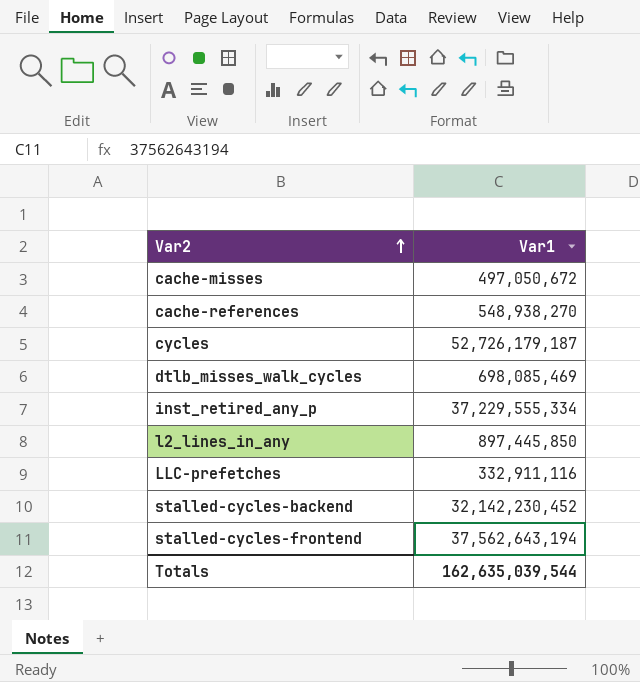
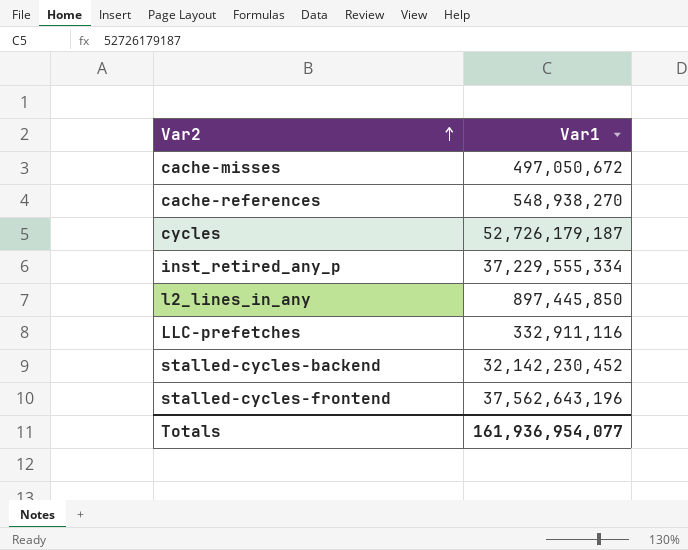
row dtlb_misses_walk_cycles: 698,085,469 -> none
stalled-cycles-frontend | Var1: 37,562,643,194 -> 37,562,643,196
Totals | Var1: 162,635,039,544 -> 161,936,954,077

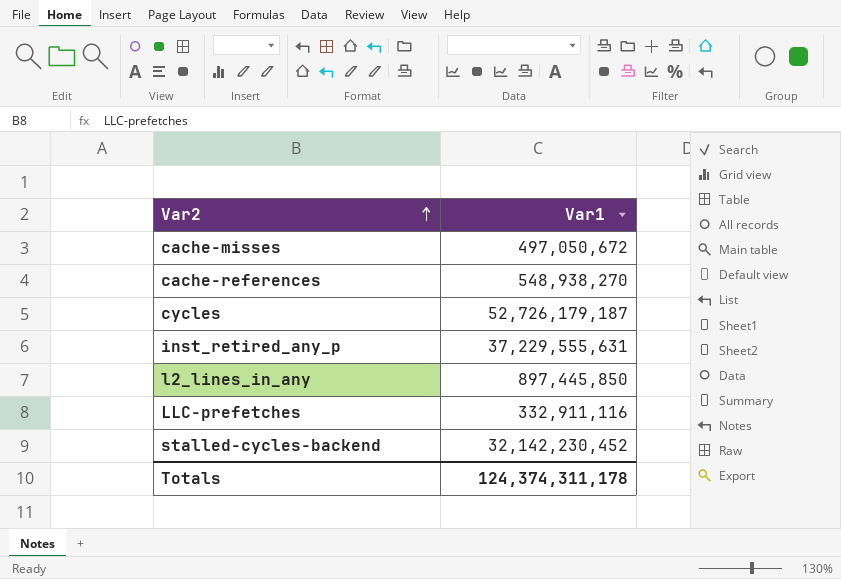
row stalled-cycles-frontend: 37,562,643,196 -> none
inst_retired_any_p | Var1: 37,229,555,334 -> 37,229,555,631
Totals | Var1: 161,936,954,077 -> 124,374,311,178

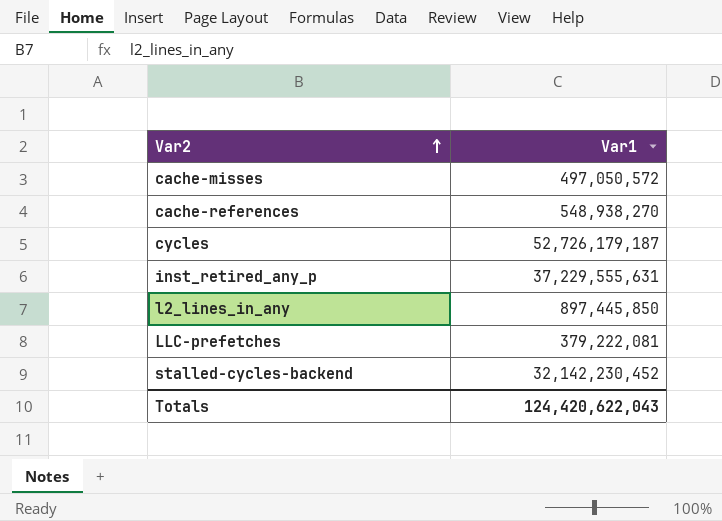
cache-misses | Var1: 497,050,672 -> 497,050,572
LLC-prefetches | Var1: 332,911,116 -> 379,222,081
Totals | Var1: 124,374,311,178 -> 124,420,622,043

